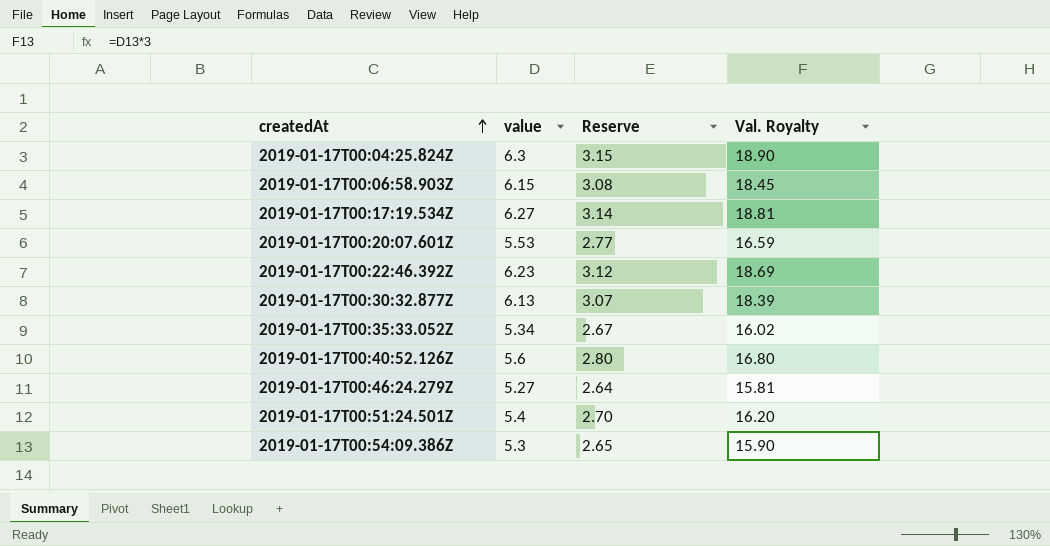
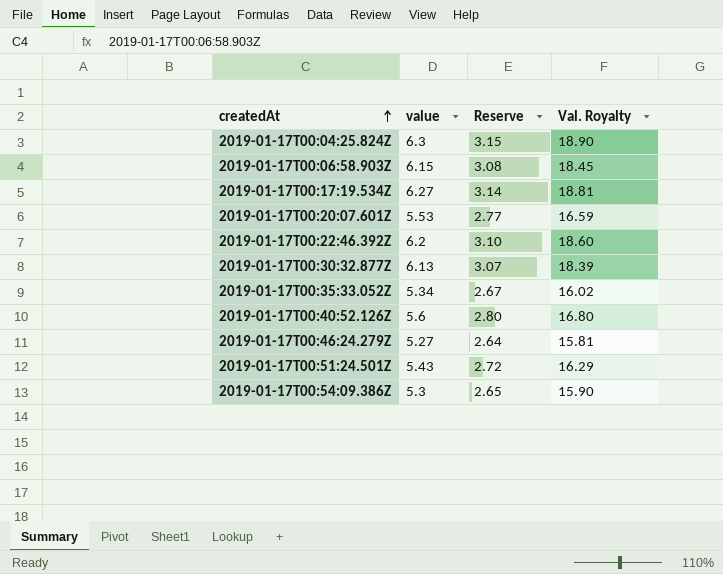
2019-01-17T00:22:46.392Z | value: 6.23 -> 6.2
2019-01-17T00:22:46.392Z | Reserve: 3.12 -> 3.10
2019-01-17T00:22:46.392Z | Val. Royalty: 18.69 -> 18.60
2019-01-17T00:51:24.501Z | value: 5.4 -> 5.43
2019-01-17T00:51:24.501Z | Reserve: 2.70 -> 2.72
2019-01-17T00:51:24.501Z | Val. Royalty: 16.20 -> 16.29

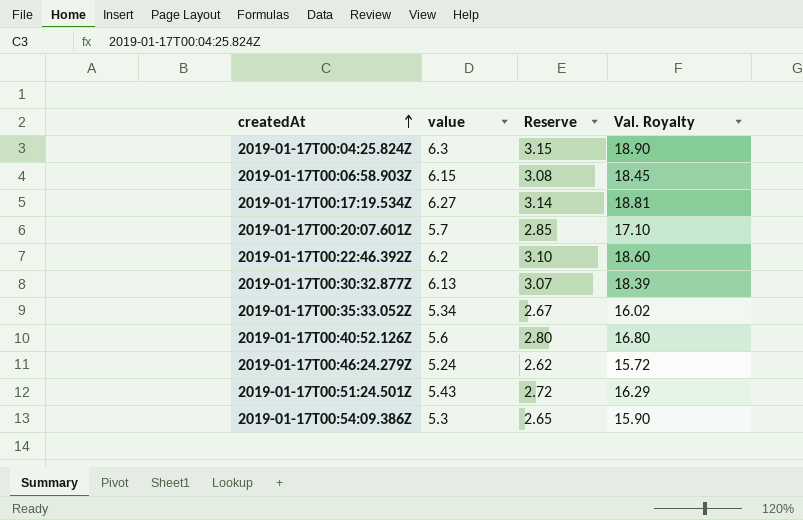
2019-01-17T00:20:07.601Z | value: 5.53 -> 5.7
2019-01-17T00:20:07.601Z | Reserve: 2.77 -> 2.85
2019-01-17T00:20:07.601Z | Val. Royalty: 16.59 -> 17.10
2019-01-17T00:46:24.279Z | value: 5.27 -> 5.24
2019-01-17T00:46:24.279Z | Reserve: 2.64 -> 2.62
2019-01-17T00:46:24.279Z | Val. Royalty: 15.81 -> 15.72

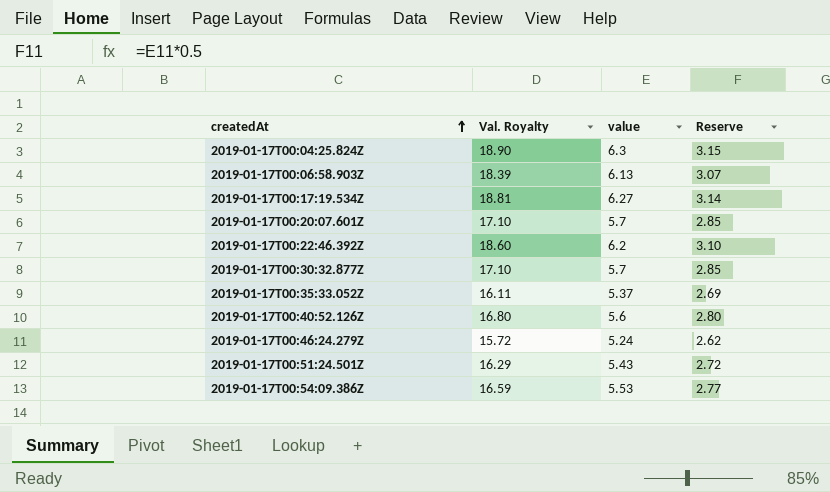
column Val. Royalty | position: 4 -> 2
2019-01-17T00:06:58.903Z | Val. Royalty: 18.45 -> 18.39
2019-01-17T00:06:58.903Z | value: 6.15 -> 6.13
2019-01-17T00:06:58.903Z | Reserve: 3.08 -> 3.07
2019-01-17T00:30:32.877Z | Val. Royalty: 18.39 -> 17.10
2019-01-17T00:30:32.877Z | value: 6.13 -> 5.7
2019-01-17T00:30:32.877Z | Reserve: 3.07 -> 2.85
2019-01-17T00:35:33.052Z | Val. Royalty: 16.02 -> 16.11
2019-01-17T00:35:33.052Z | value: 5.34 -> 5.37
2019-01-17T00:35:33.052Z | Reserve: 2.67 -> 2.69
2019-01-17T00:54:09.386Z | Val. Royalty: 15.90 -> 16.59
2019-01-17T00:54:09.386Z | value: 5.3 -> 5.53
2019-01-17T00:54:09.386Z | Reserve: 2.65 -> 2.77

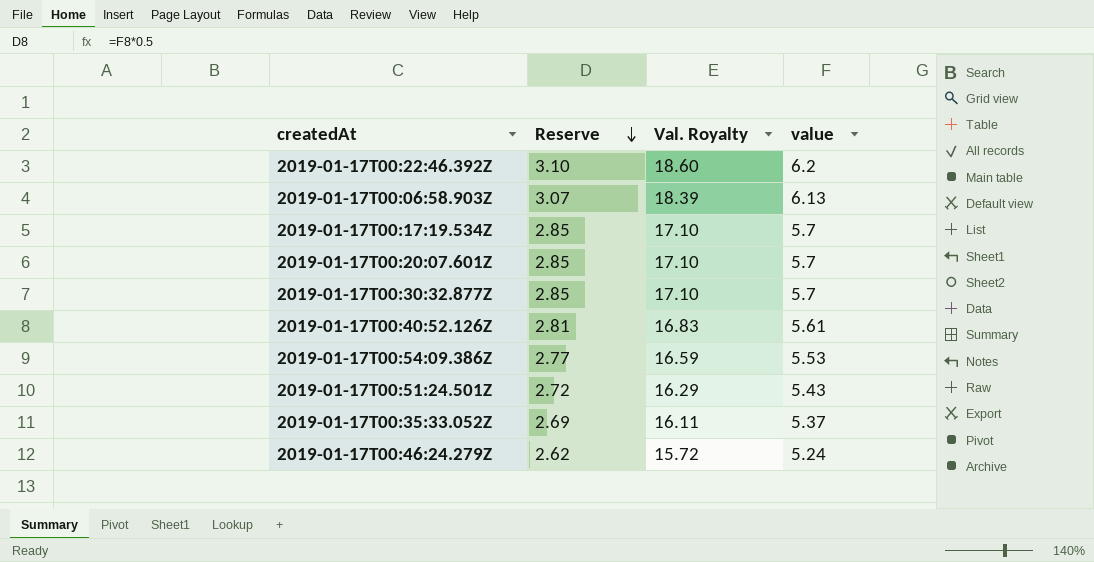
row order: createdAt ascending -> Reserve descending
column Reserve | position: 4 -> 2
row 2019-01-17T00:04:25.824Z: 18.90 | 6.3 | 3.15 -> none
2019-01-17T00:17:19.534Z | Reserve: 3.14 -> 2.85
2019-01-17T00:17:19.534Z | Val. Royalty: 18.81 -> 17.10
2019-01-17T00:17:19.534Z | value: 6.27 -> 5.7
2019-01-17T00:40:52.126Z | Reserve: 2.80 -> 2.81
2019-01-17T00:40:52.126Z | Val. Royalty: 16.80 -> 16.83
2019-01-17T00:40:52.126Z | value: 5.6 -> 5.61

